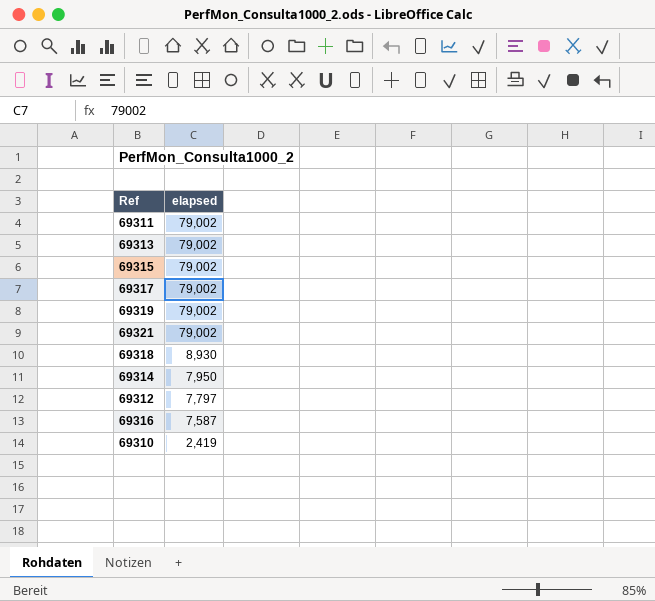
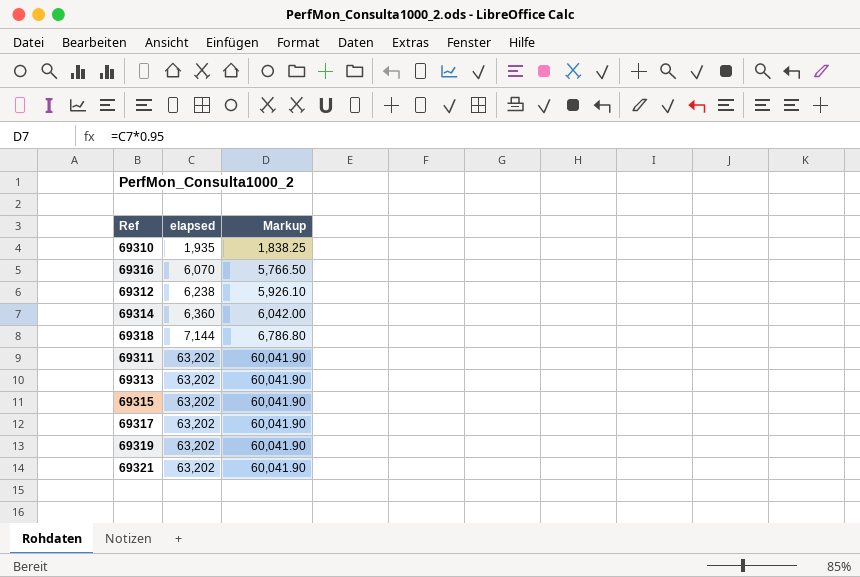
row order: elapsed descending -> elapsed ascending
column Markup | formula: none -> [elapsed] * 0.95
69310 | elapsed: 2,419 -> 1,935
69316 | elapsed: 7,587 -> 6,070
69312 | elapsed: 7,797 -> 6,238
69314 | elapsed: 7,950 -> 6,360
69318 | elapsed: 8,930 -> 7,144
69311 | elapsed: 79,002 -> 63,202
69313 | elapsed: 79,002 -> 63,202
69315 | elapsed: 79,002 -> 63,202
69317 | elapsed: 79,002 -> 63,202
69319 | elapsed: 79,002 -> 63,202
69321 | elapsed: 79,002 -> 63,202

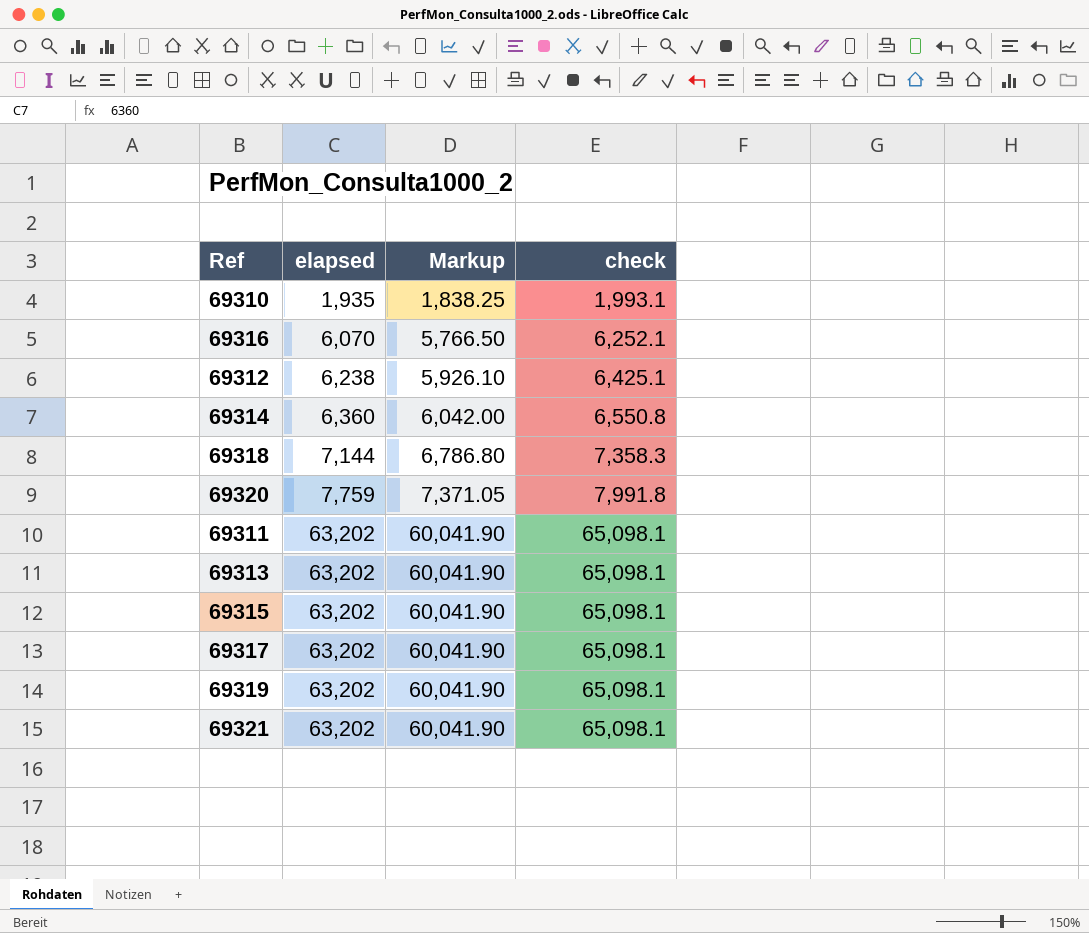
column check | formula: none -> [elapsed] * 1.03
row 69320: none -> 7,759 | 7,371.05 | 7,991.8

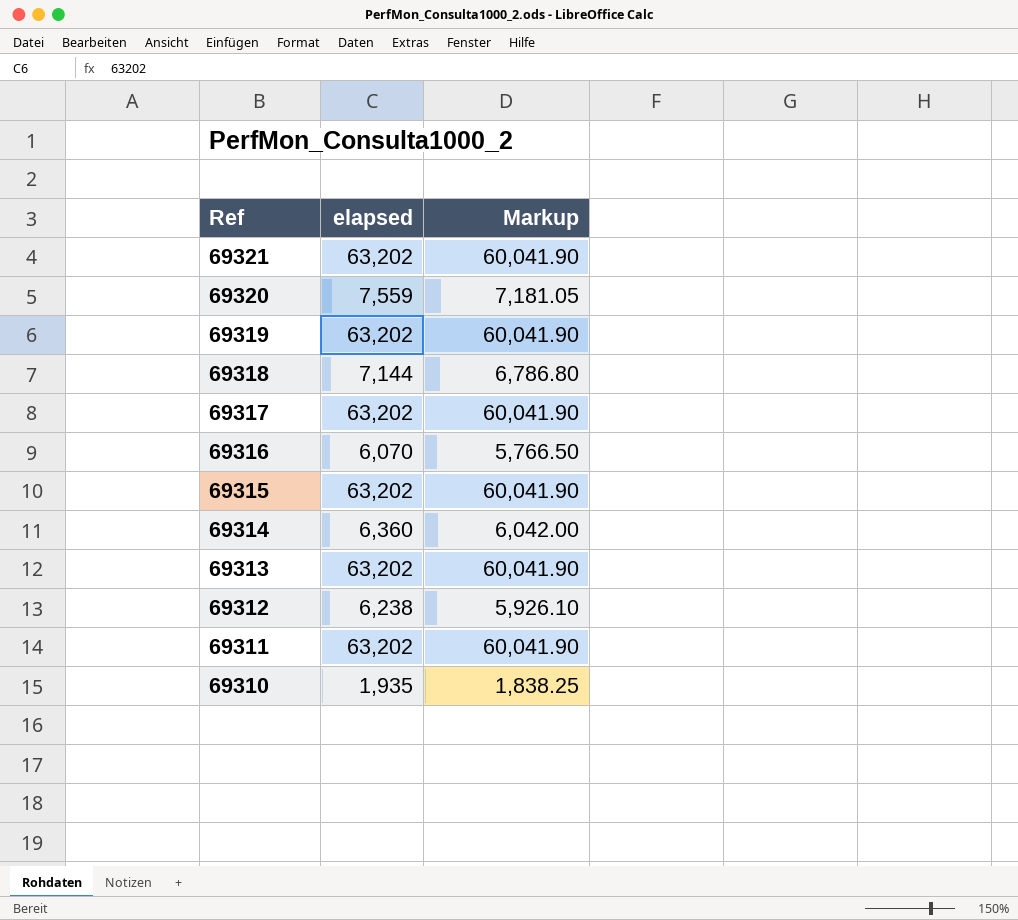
row order: elapsed ascending -> Ref descending
column check | formula: [elapsed] * 1.03 -> none
69320 | elapsed: 7,759 -> 7,559
69320 | Markup: 7,371.05 -> 7,181.05

